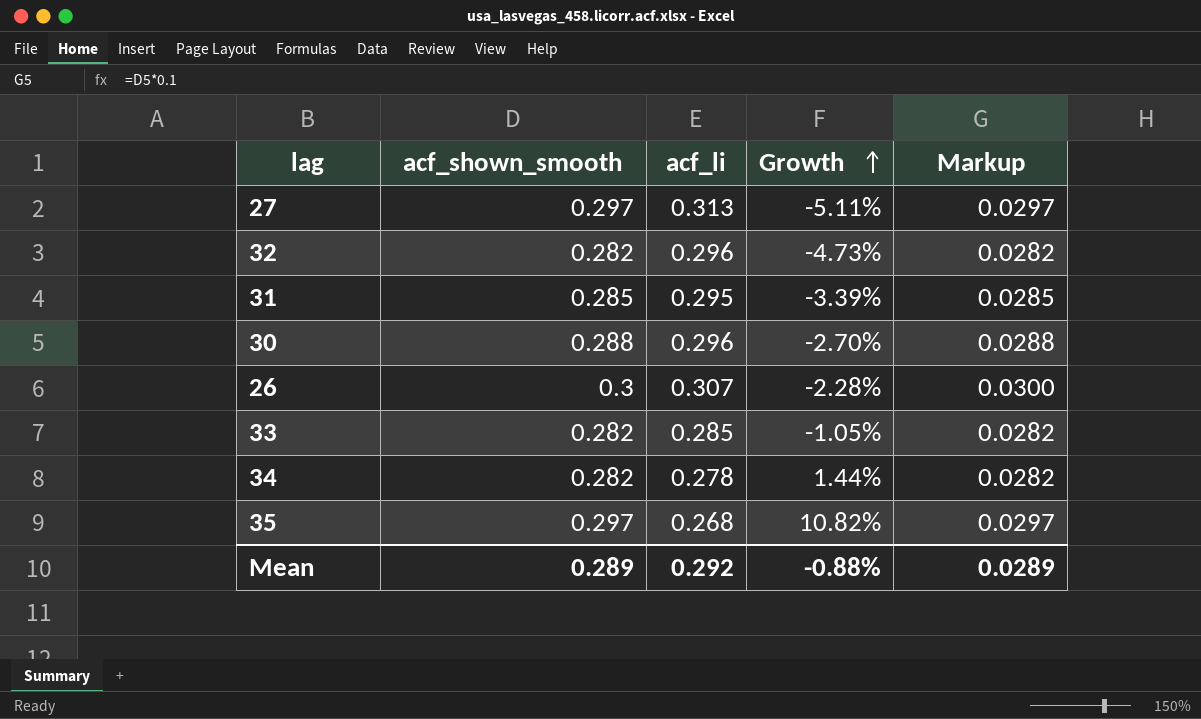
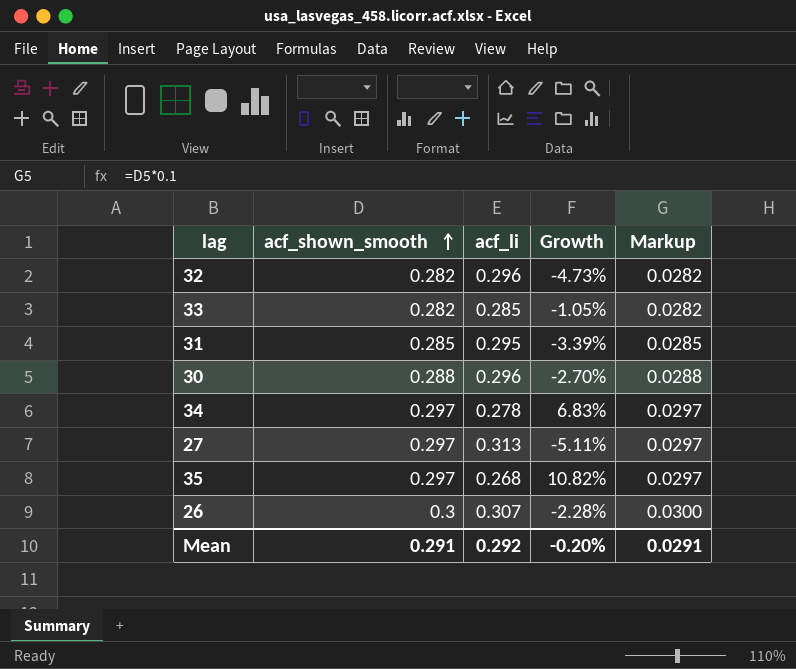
row order: Growth ascending -> acf_shown_smooth ascending
34 | acf_shown_smooth: 0.282 -> 0.297
34 | Growth: 1.44% -> 6.83%
34 | Markup: 0.0282 -> 0.0297
Mean | acf_shown_smooth: 0.289 -> 0.291
Mean | Growth: -0.88% -> -0.20%
Mean | Markup: 0.0289 -> 0.0291

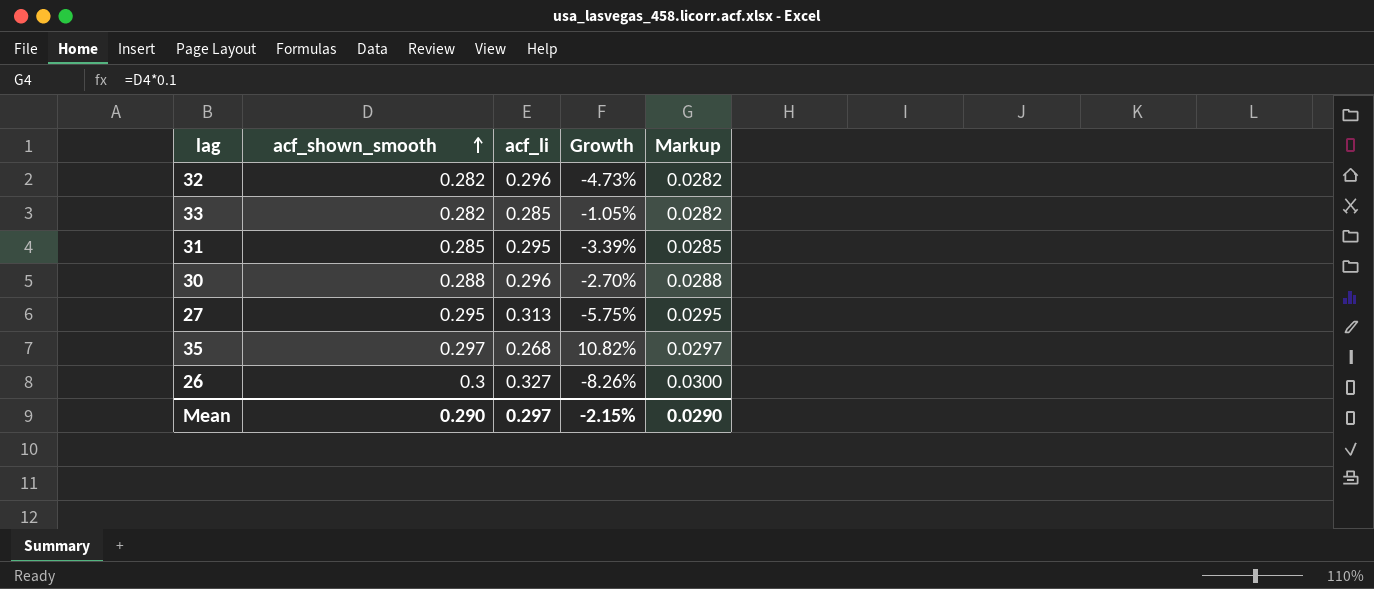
row 34: 0.297 | 0.278 | 6.83% | 0.0297 -> none
27 | acf_shown_smooth: 0.297 -> 0.295
27 | Growth: -5.11% -> -5.75%
27 | Markup: 0.0297 -> 0.0295
26 | acf_li: 0.307 -> 0.327
26 | Growth: -2.28% -> -8.26%
Mean | acf_shown_smooth: 0.291 -> 0.290
Mean | acf_li: 0.292 -> 0.297
Mean | Growth: -0.20% -> -2.15%
Mean | Markup: 0.0291 -> 0.0290

